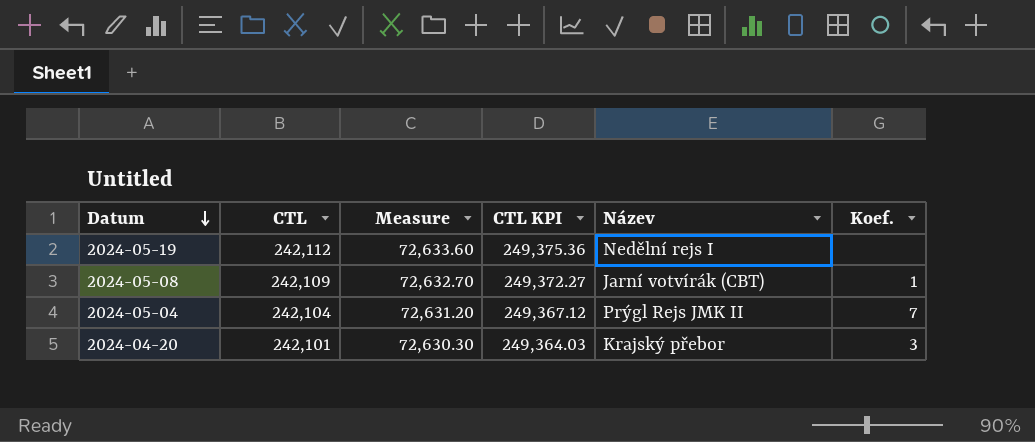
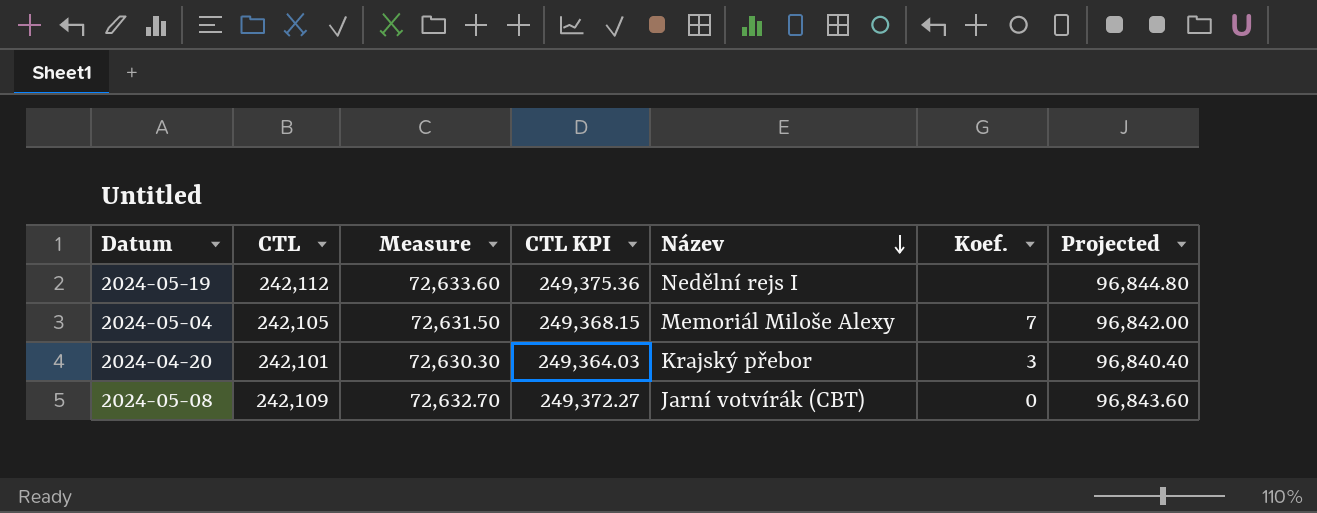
row order: Datum descending -> Název descending
column Projected | formula: none -> [CTL] * 0.4
2024-05-04 | CTL: 242,104 -> 242,105
2024-05-04 | Measure: 72,631.20 -> 72,631.50
2024-05-04 | CTL KPI: 249,367.12 -> 249,368.15
2024-05-04 | Název: Prýgl Rejs JMK II -> Memoriál Miloše Alexy
2024-05-08 | Koef.: 1 -> 0

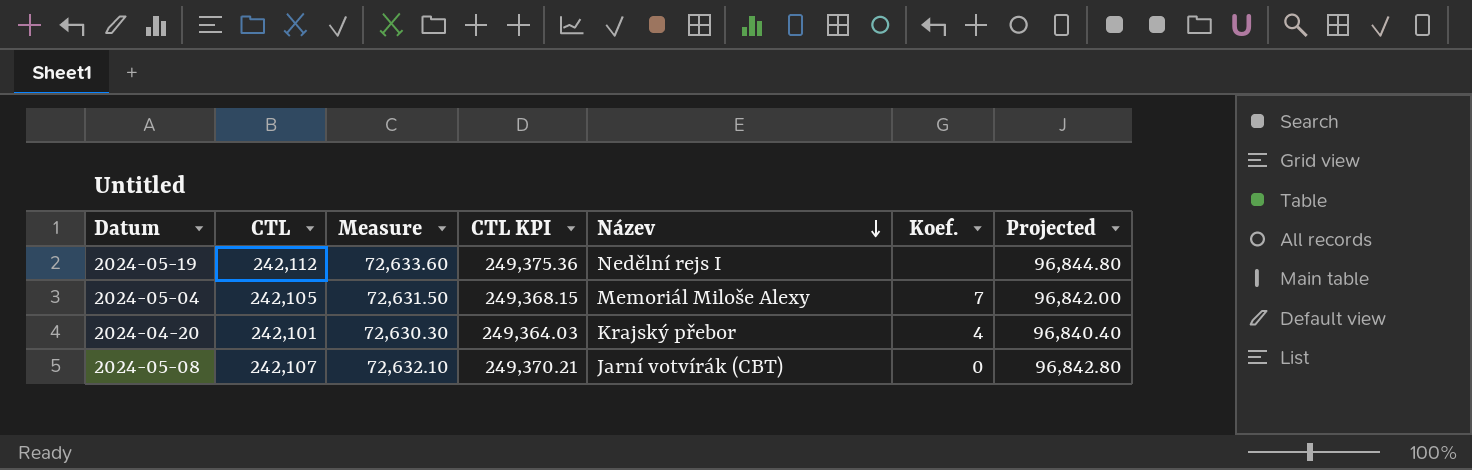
2024-04-20 | Koef.: 3 -> 4
2024-05-08 | CTL: 242,109 -> 242,107
2024-05-08 | Measure: 72,632.70 -> 72,632.10
2024-05-08 | CTL KPI: 249,372.27 -> 249,370.21
2024-05-08 | Projected: 96,843.60 -> 96,842.80

